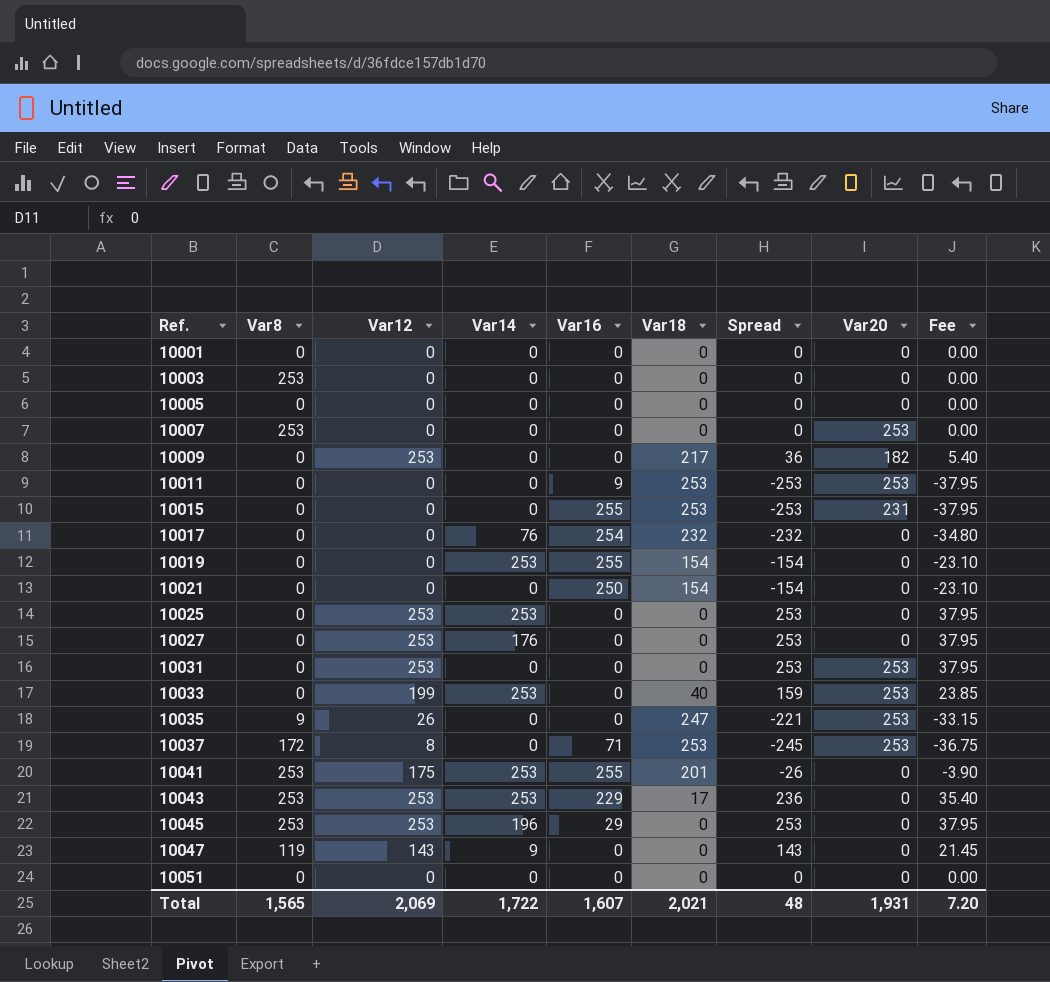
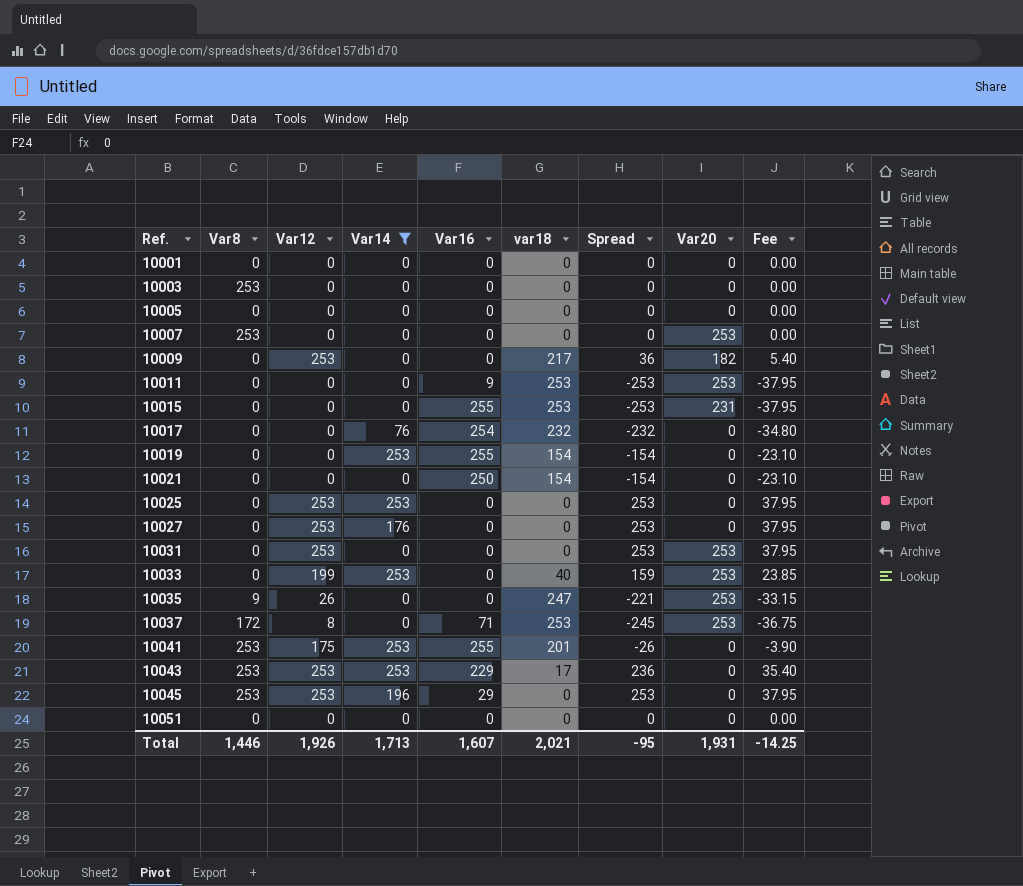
filter: none -> Var14 != 9
column name: Var18 -> var18
Total | Var8: 1,565 -> 1,446
Total | Var12: 2,069 -> 1,926
Total | Var14: 1,722 -> 1,713
Total | Spread: 48 -> -95
Total | Fee: 7.20 -> -14.25

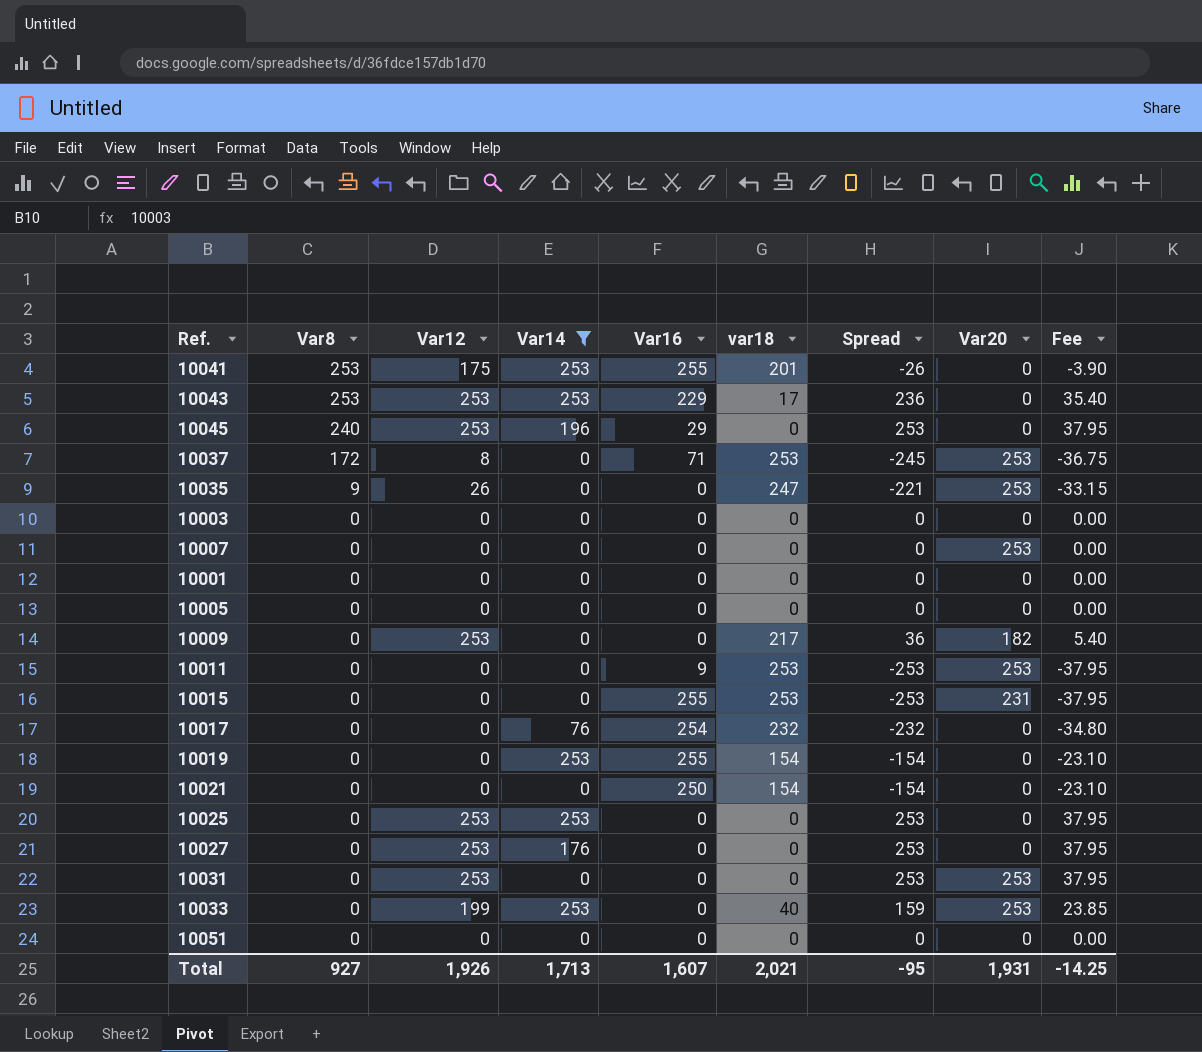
row order: Ref. ascending -> Var8 descending
10045 | Var8: 253 -> 240
10003 | Var8: 253 -> 0
10007 | Var8: 253 -> 0
Total | Var8: 1,446 -> 927

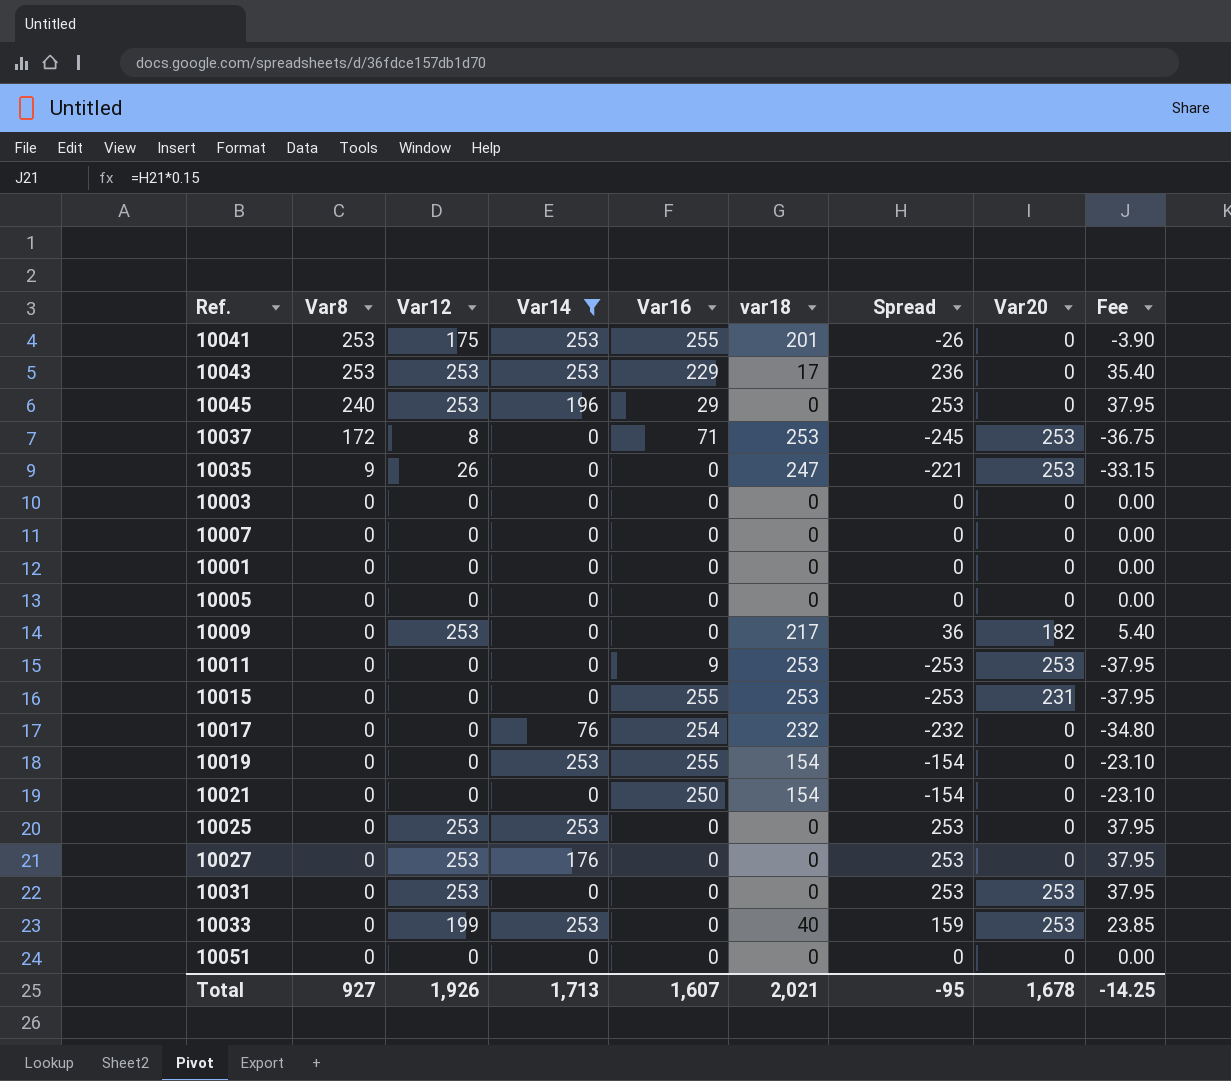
10007 | Var20: 253 -> 0
Total | Var20: 1,931 -> 1,678

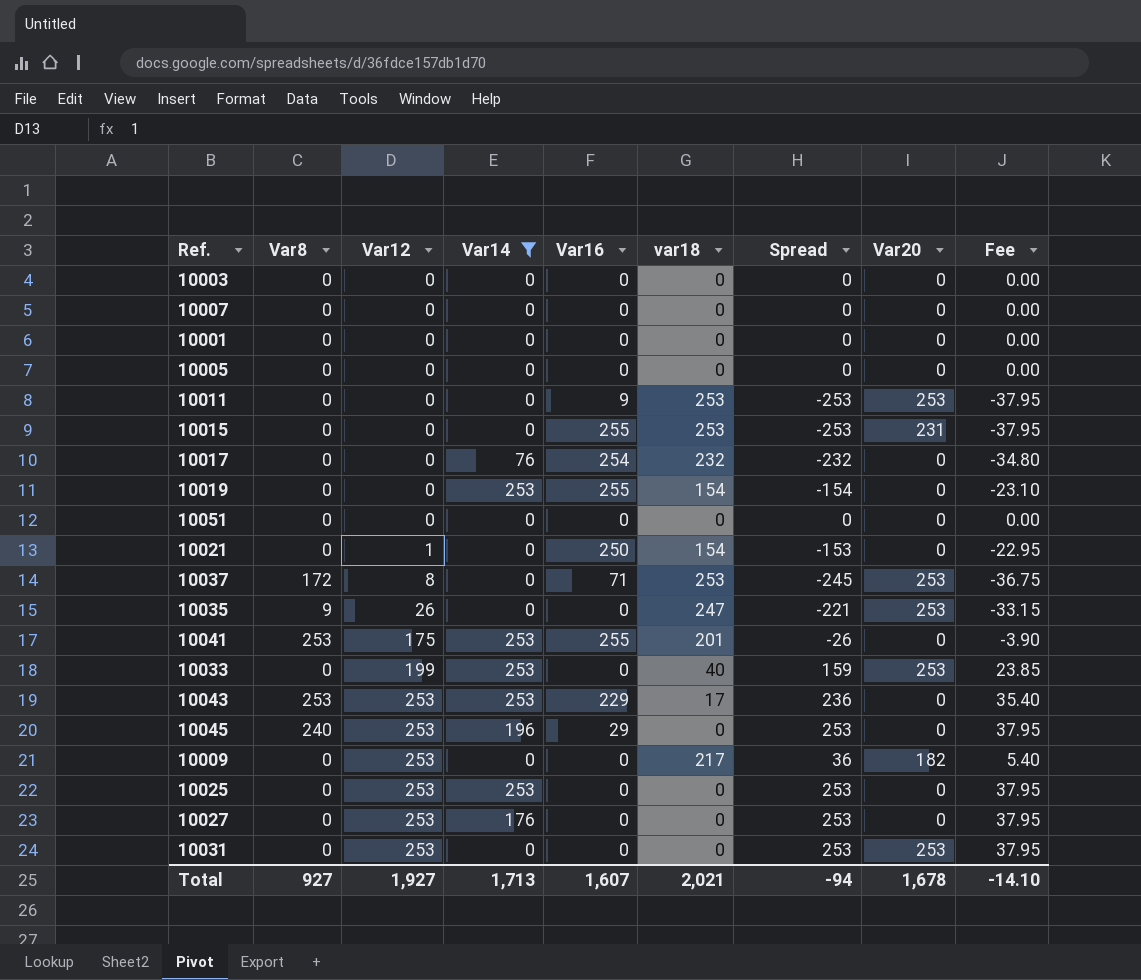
row order: Var8 descending -> Var12 ascending
10021 | Var12: 0 -> 1
10021 | Spread: -154 -> -153
10021 | Fee: -23.10 -> -22.95
Total | Var12: 1,926 -> 1,927
Total | Spread: -95 -> -94
Total | Fee: -14.25 -> -14.10

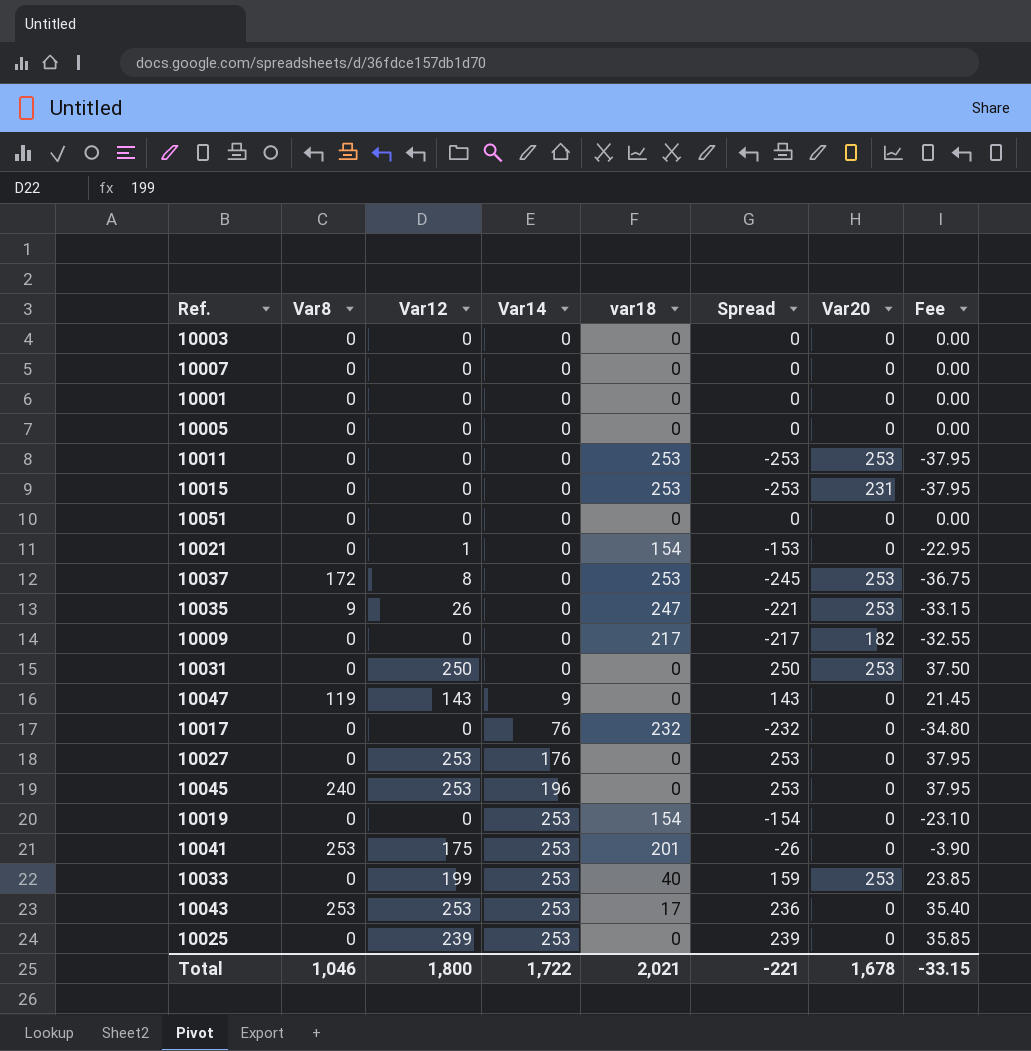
filter: Var14 != 9 -> none
row order: Var12 ascending -> Var14 ascending
column Var16 | position: 5 -> none
10009 | Var12: 253 -> 0
10009 | Spread: 36 -> -217
10009 | Fee: 5.40 -> -32.55
10031 | Var12: 253 -> 250
10031 | Spread: 253 -> 250
10031 | Fee: 37.95 -> 37.50
10025 | Var12: 253 -> 239
10025 | Spread: 253 -> 239
10025 | Fee: 37.95 -> 35.85
Total | Var8: 927 -> 1,046
Total | Var12: 1,927 -> 1,800
Total | Var14: 1,713 -> 1,722
Total | Spread: -94 -> -221
Total | Fee: -14.10 -> -33.15

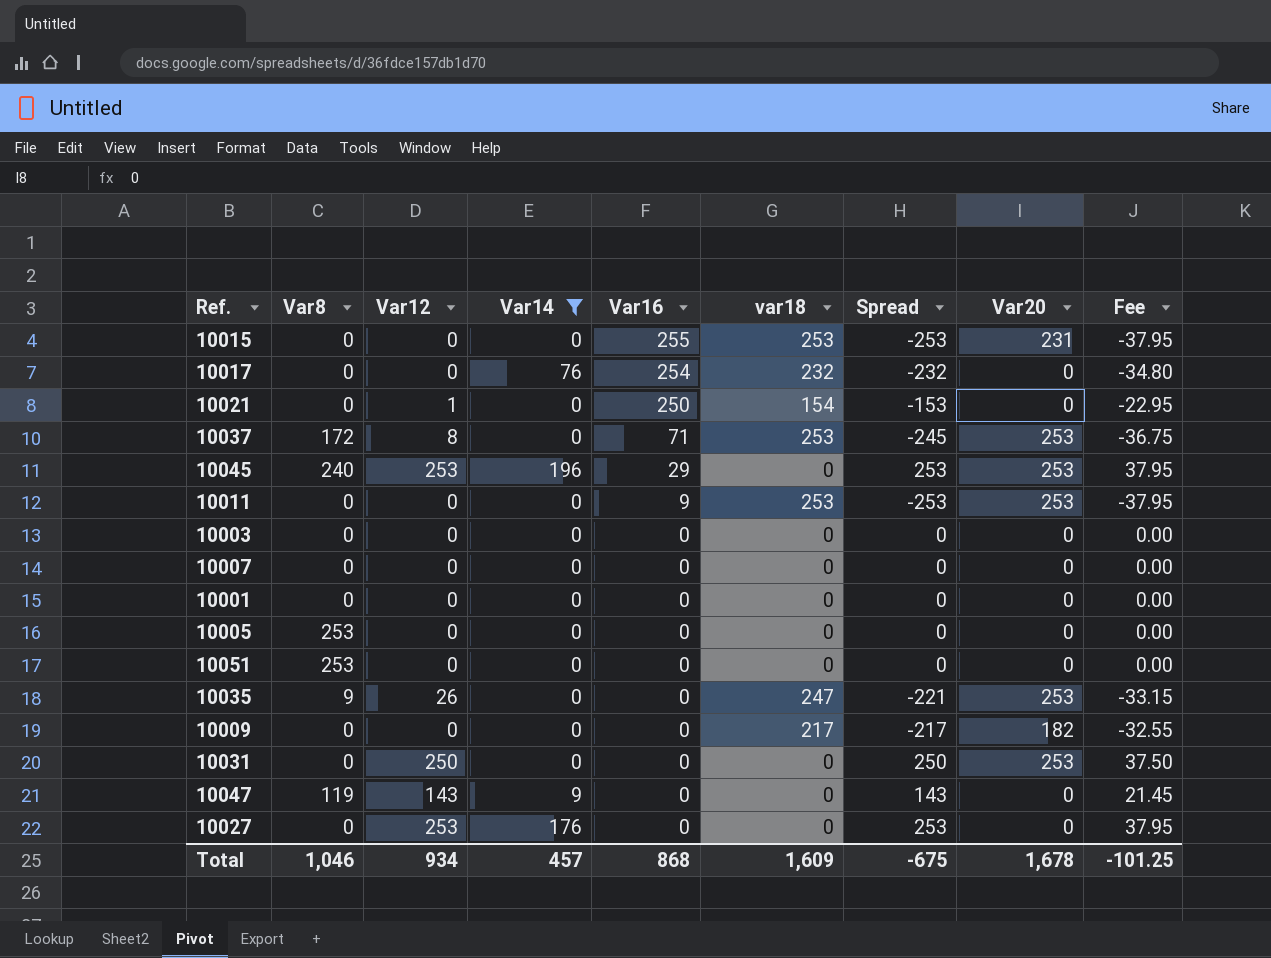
filter: none -> Var14 != 253
row order: Var14 ascending -> Var16 descending
column Var16 | position: none -> 5
10045 | Var20: 0 -> 253
10005 | Var8: 0 -> 253
10051 | Var8: 0 -> 253
Total | Var12: 1,800 -> 934
Total | Var14: 1,722 -> 457
Total | var18: 2,021 -> 1,609
Total | Spread: -221 -> -675
Total | Fee: -33.15 -> -101.25

